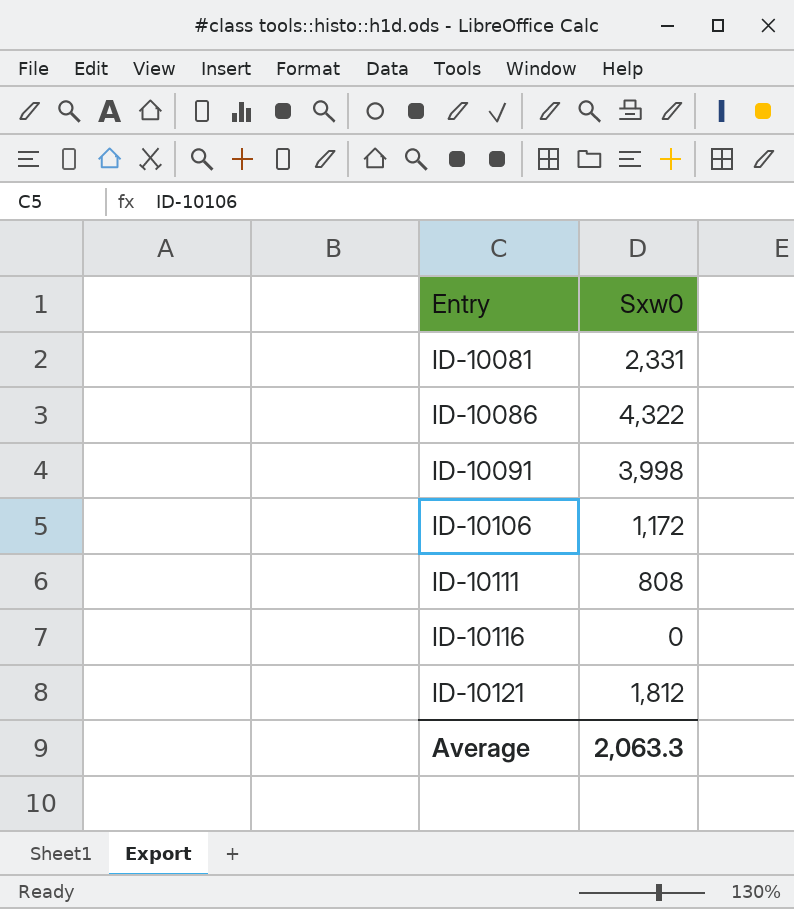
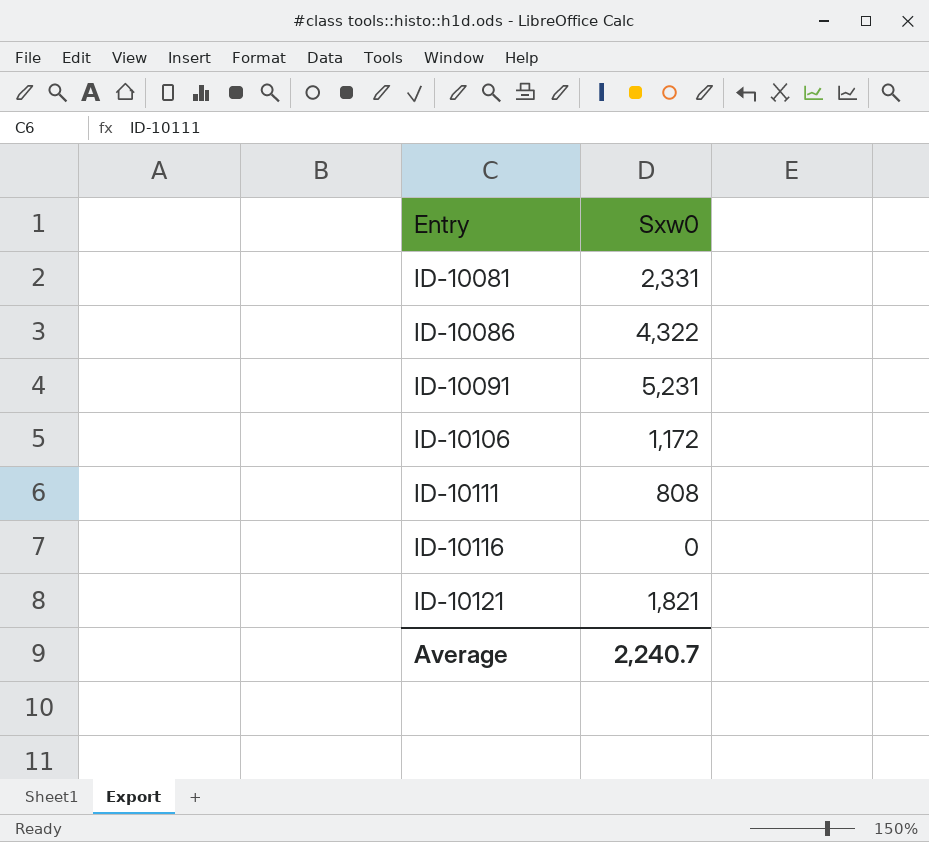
ID-10091 | Sxw0: 3,998 -> 5,231
ID-10121 | Sxw0: 1,812 -> 1,821
Average | Sxw0: 2,063.3 -> 2,240.7

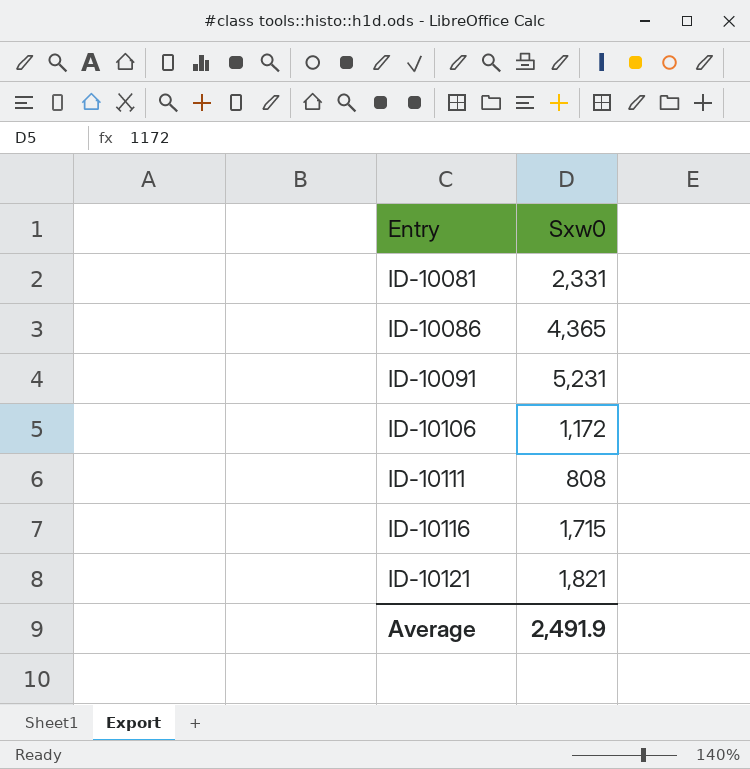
ID-10086 | Sxw0: 4,322 -> 4,365
ID-10116 | Sxw0: 0 -> 1,715
Average | Sxw0: 2,240.7 -> 2,491.9

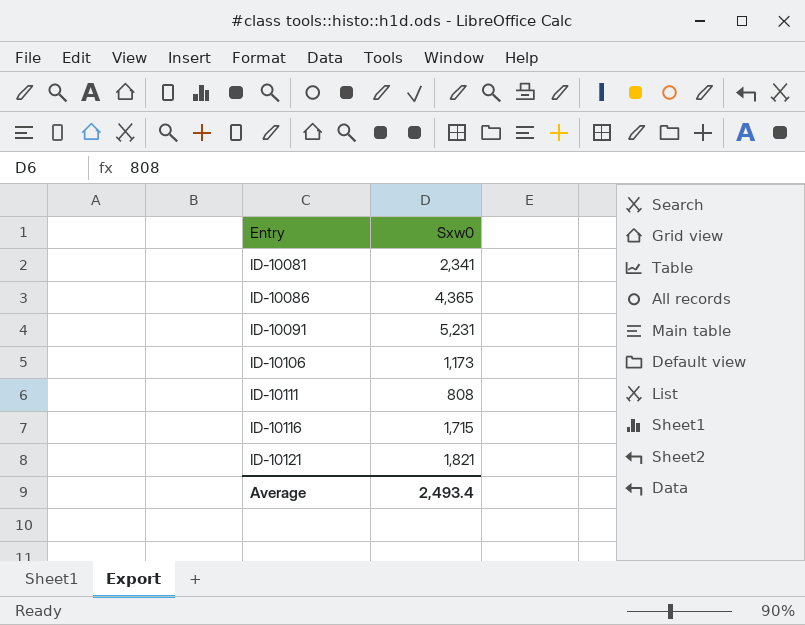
ID-10081 | Sxw0: 2,331 -> 2,341
ID-10106 | Sxw0: 1,172 -> 1,173
Average | Sxw0: 2,491.9 -> 2,493.4

